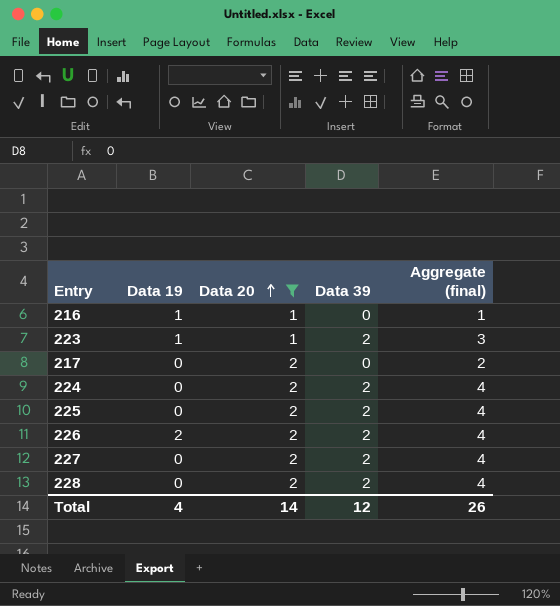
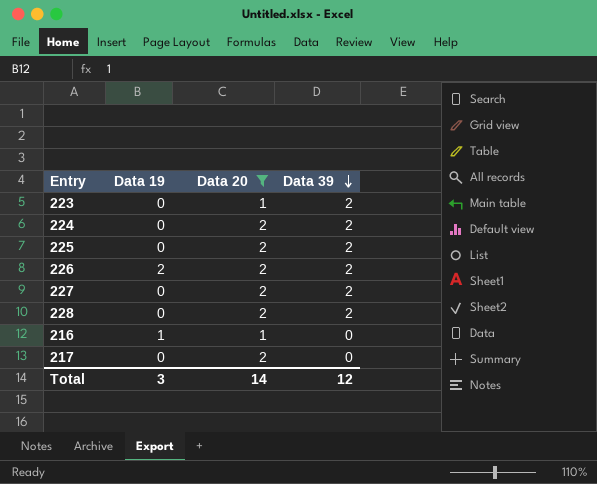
row order: Data 20 ascending -> Data 39 descending
column Aggregate (final) | formula: [Data 20] + [Data 39] -> none
223 | Data 19: 1 -> 0
Total | Data 19: 4 -> 3

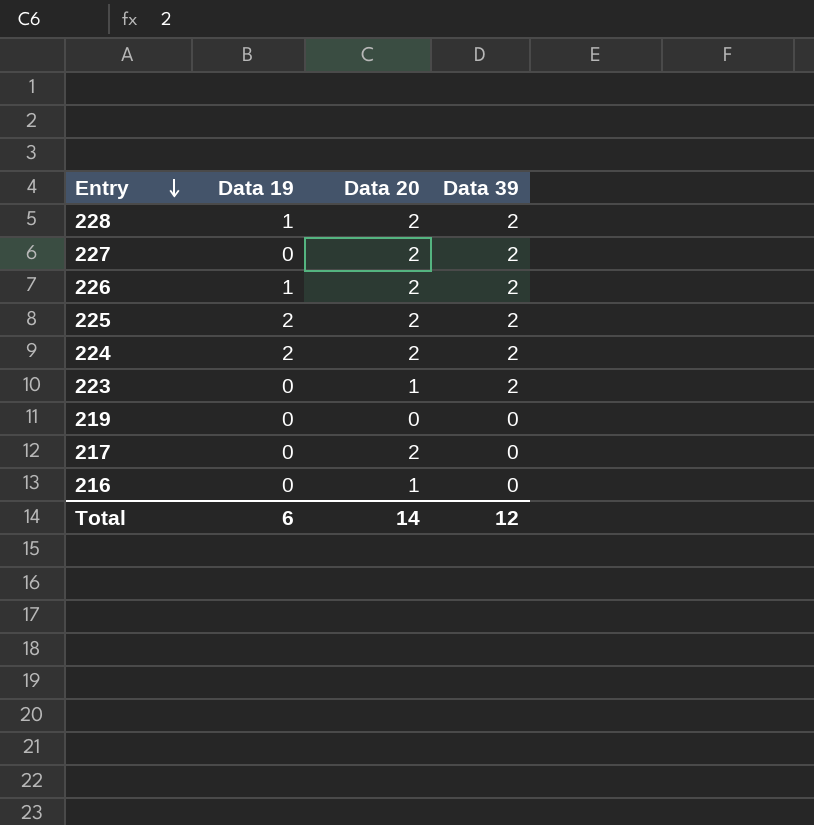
filter: Data 20 != 0 -> none
row order: Data 39 descending -> Entry descending
228 | Data 19: 0 -> 1
226 | Data 19: 2 -> 1
225 | Data 19: 0 -> 2
224 | Data 19: 0 -> 2
216 | Data 19: 1 -> 0
Total | Data 19: 3 -> 6

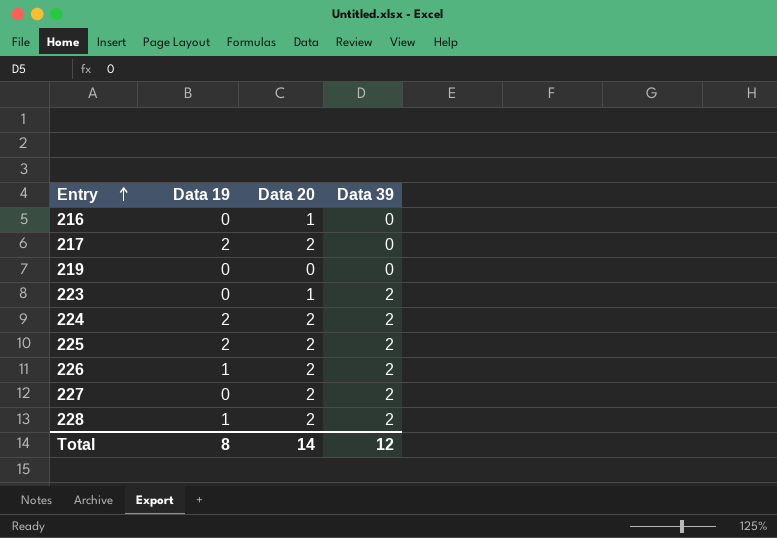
row order: Entry descending -> Entry ascending
217 | Data 19: 0 -> 2
Total | Data 19: 6 -> 8

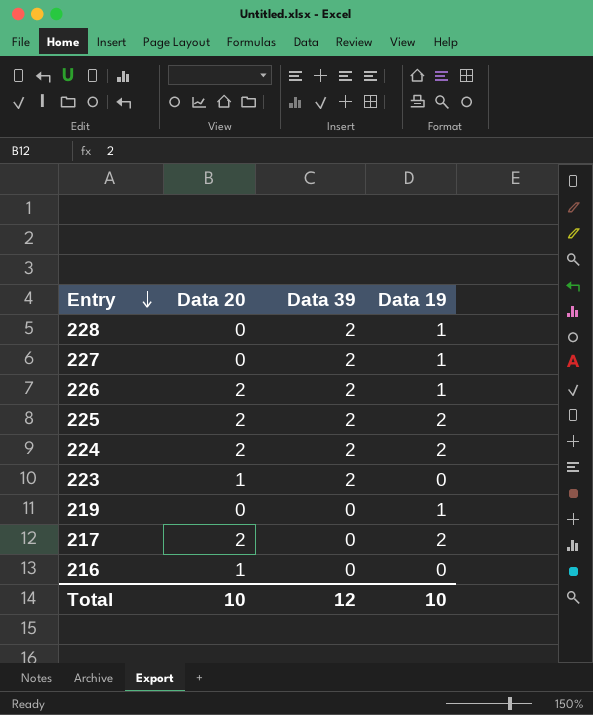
row order: Entry ascending -> Entry descending
column Data 19 | position: 2 -> 4
228 | Data 20: 2 -> 0
227 | Data 20: 2 -> 0
227 | Data 19: 0 -> 1
219 | Data 19: 0 -> 1
Total | Data 20: 14 -> 10
Total | Data 19: 8 -> 10

